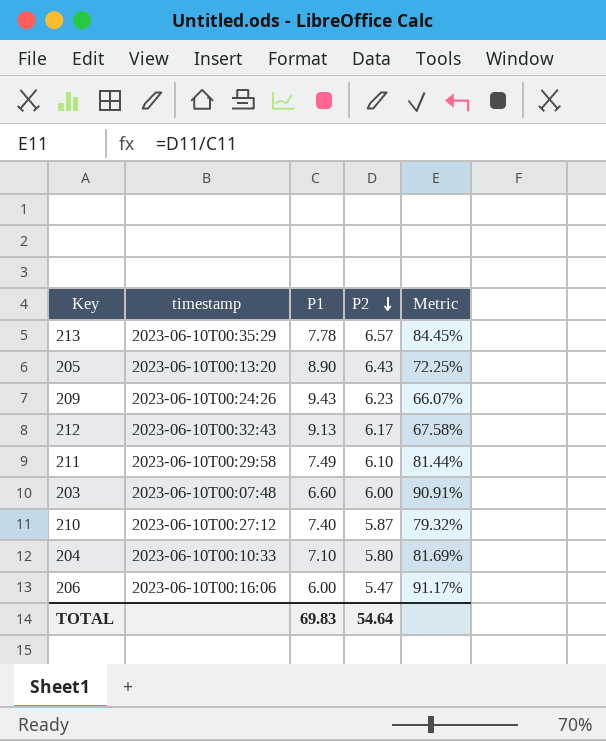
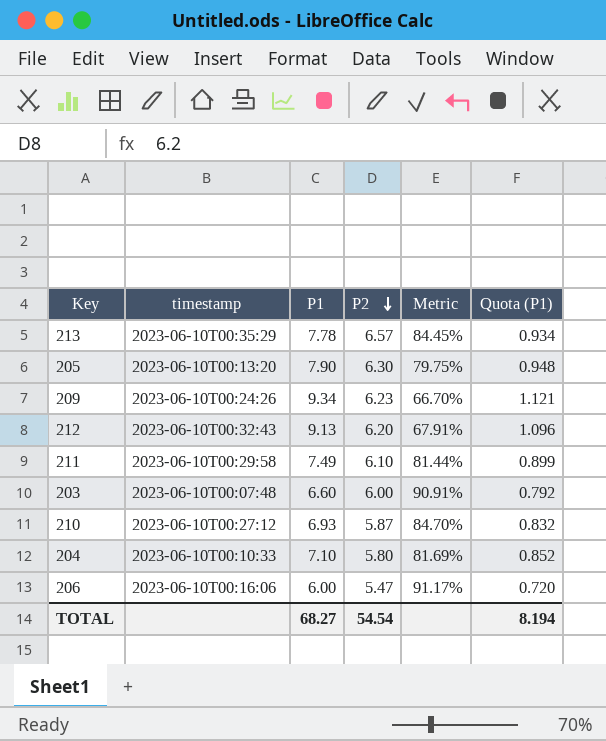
column Quota (P1) | formula: none -> [P1] * 0.12
205 | P1: 8.90 -> 7.90
205 | P2: 6.43 -> 6.30
205 | Metric: 72.25% -> 79.75%
209 | P1: 9.43 -> 9.34
209 | Metric: 66.07% -> 66.70%
212 | P2: 6.17 -> 6.20
212 | Metric: 67.58% -> 67.91%
210 | P1: 7.40 -> 6.93
210 | Metric: 79.32% -> 84.70%
TOTAL | P1: 69.83 -> 68.27
TOTAL | P2: 54.64 -> 54.54

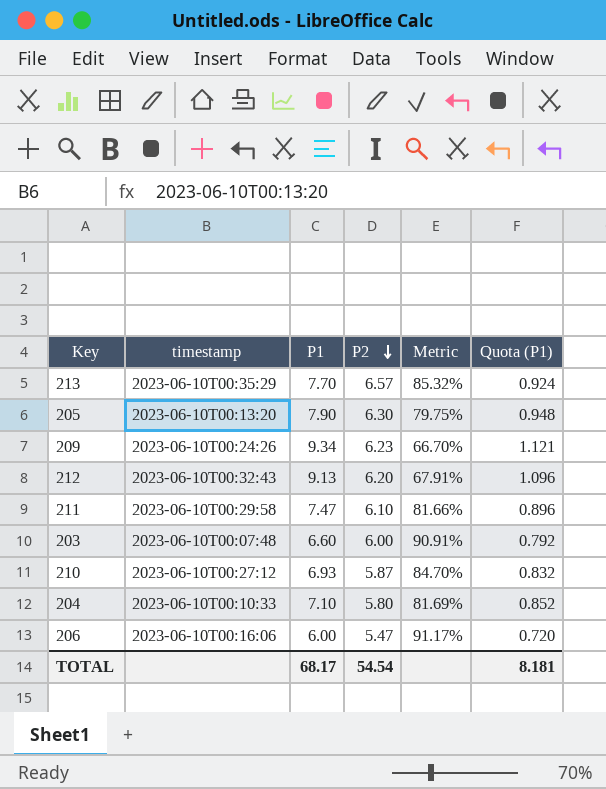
213 | P1: 7.78 -> 7.70
213 | Metric: 84.45% -> 85.32%
213 | Quota (P1): 0.934 -> 0.924
211 | P1: 7.49 -> 7.47
211 | Metric: 81.44% -> 81.66%
211 | Quota (P1): 0.899 -> 0.896
TOTAL | P1: 68.27 -> 68.17
TOTAL | Quota (P1): 8.194 -> 8.181

